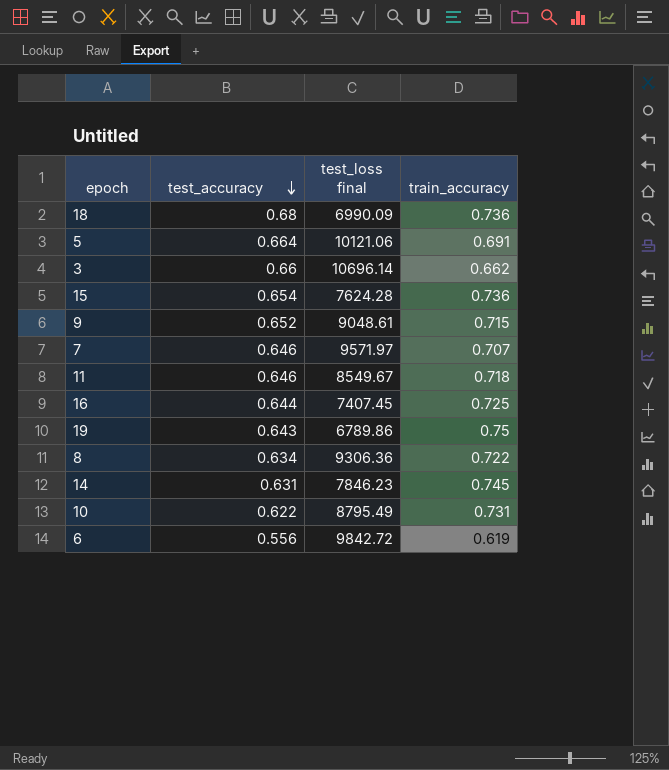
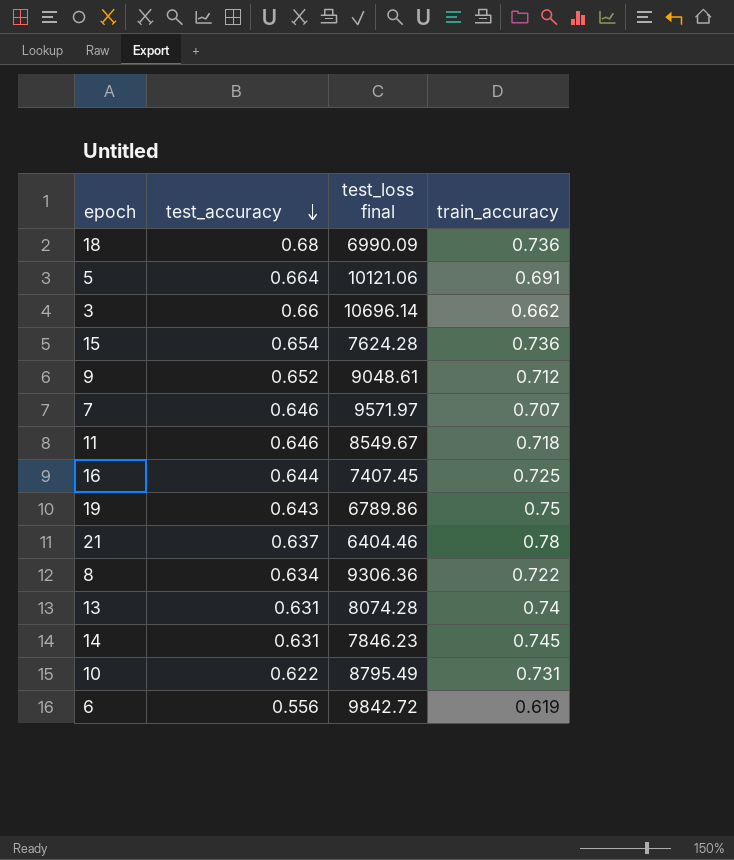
9 | train_accuracy: 0.715 -> 0.712
row 21: none -> 0.637 | 6404.46 | 0.78
row 13: none -> 0.631 | 8074.28 | 0.74

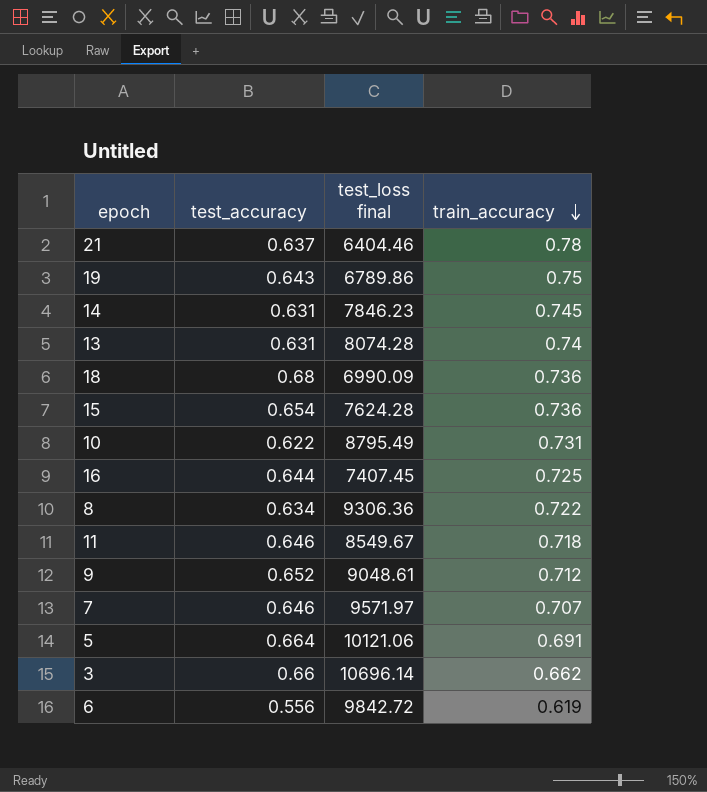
row order: test_accuracy descending -> train_accuracy descending

